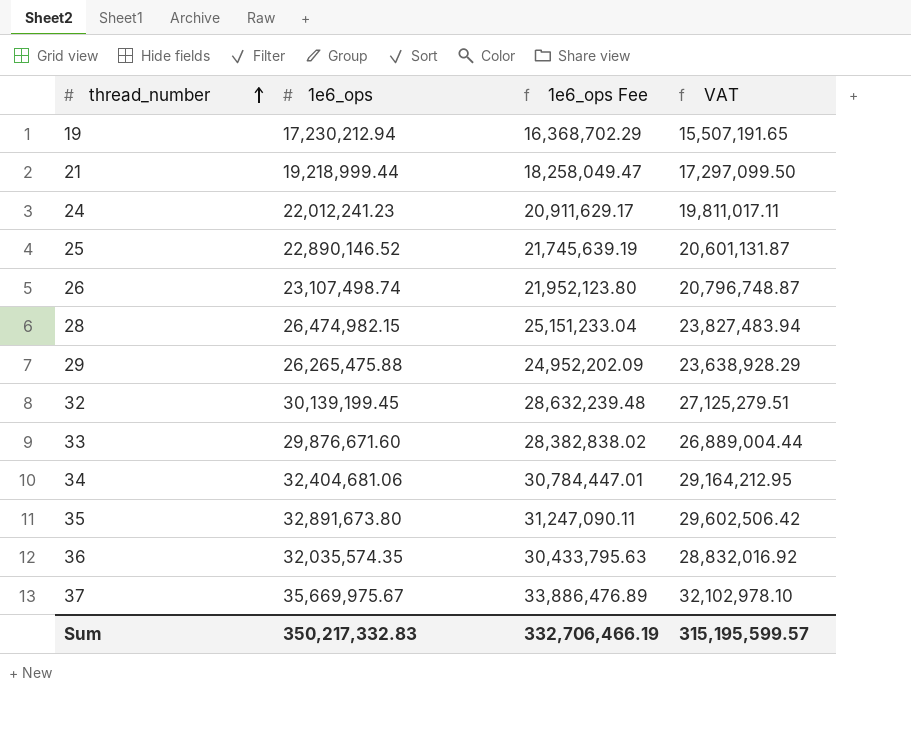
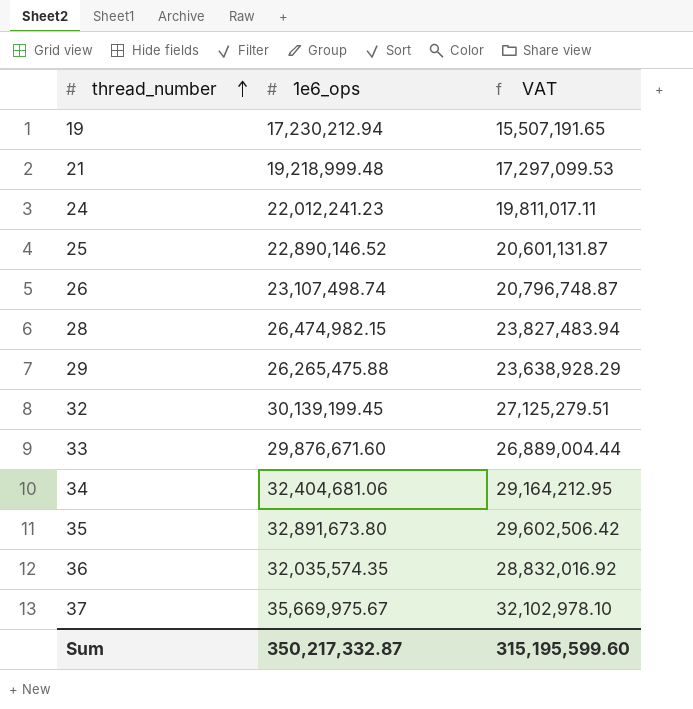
column 1e6_ops Fee | formula: [1e6_ops] * 0.95 -> none
21 | 1e6_ops: 19,218,999.44 -> 19,218,999.48
21 | VAT: 17,297,099.50 -> 17,297,099.53
Sum | 1e6_ops: 350,217,332.83 -> 350,217,332.87
Sum | VAT: 315,195,599.57 -> 315,195,599.60

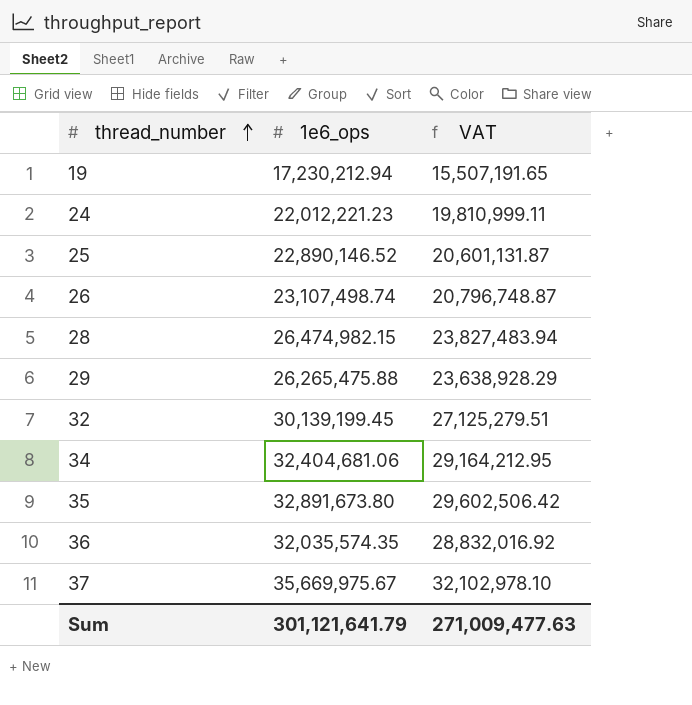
row 21: 19,218,999.48 | 17,297,099.53 -> none
row 33: 29,876,671.60 | 26,889,004.44 -> none
24 | 1e6_ops: 22,012,241.23 -> 22,012,221.23
24 | VAT: 19,811,017.11 -> 19,810,999.11
Sum | 1e6_ops: 350,217,332.87 -> 301,121,641.79
Sum | VAT: 315,195,599.60 -> 271,009,477.63

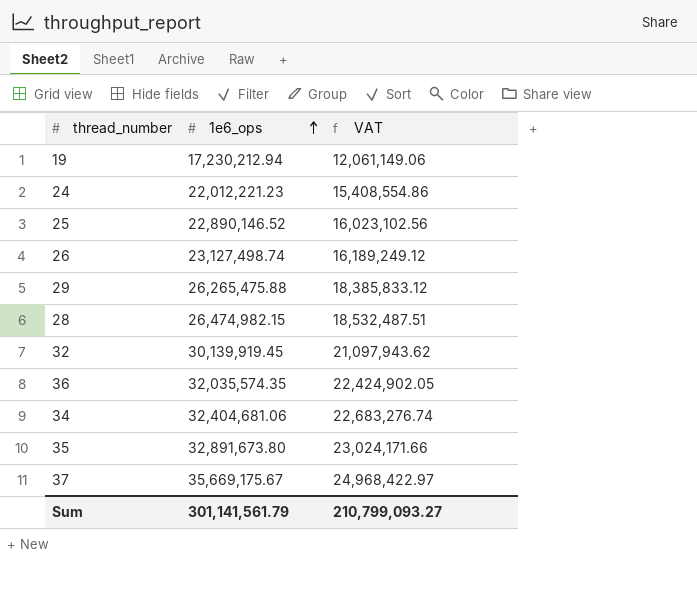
row order: thread_number ascending -> 1e6_ops ascending
column VAT | formula: [1e6_ops] * 0.9 -> [1e6_ops] * 0.7
26 | 1e6_ops: 23,107,498.74 -> 23,127,498.74
32 | 1e6_ops: 30,139,199.45 -> 30,139,919.45
37 | 1e6_ops: 35,669,975.67 -> 35,669,175.67
Sum | 1e6_ops: 301,121,641.79 -> 301,141,561.79
Sum | VAT: 271,009,477.63 -> 210,799,093.27

